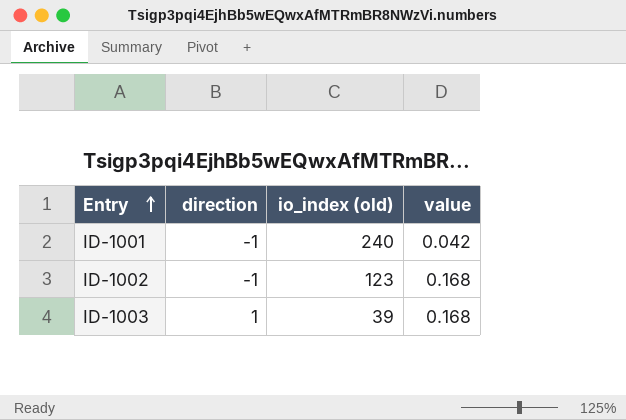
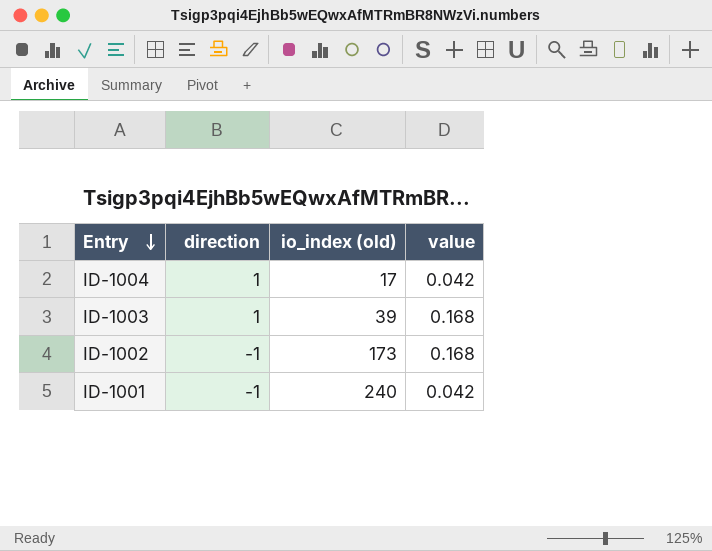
row order: Entry ascending -> Entry descending
row ID-1004: none -> 1 | 17 | 0.042
ID-1002 | io_index (old): 123 -> 173

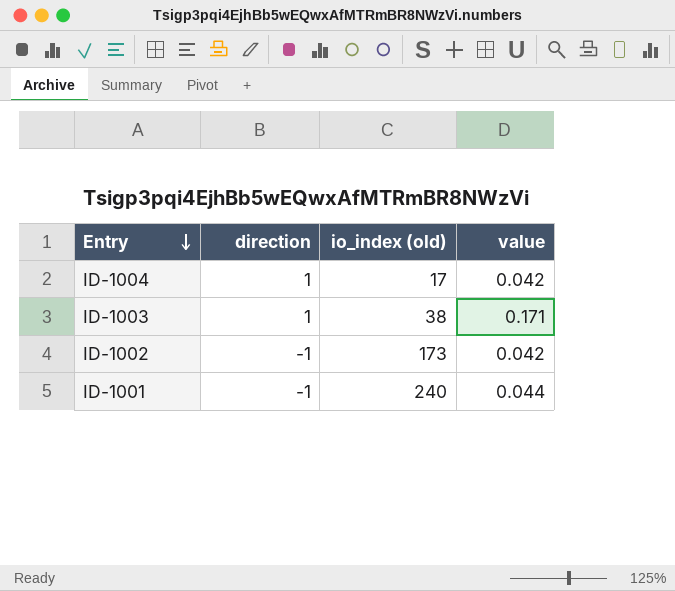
ID-1003 | io_index (old): 39 -> 38
ID-1003 | value: 0.168 -> 0.171
ID-1002 | value: 0.168 -> 0.042
ID-1001 | value: 0.042 -> 0.044

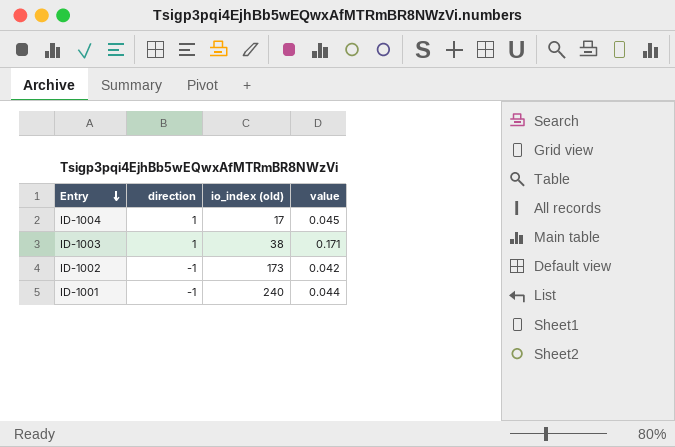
ID-1004 | value: 0.042 -> 0.045

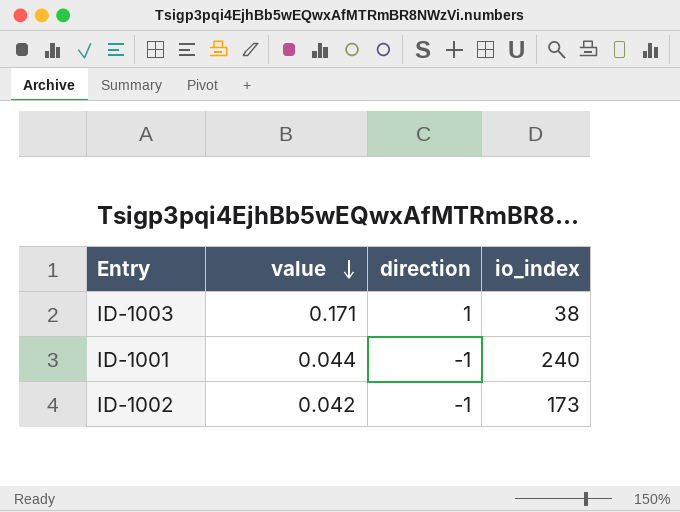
row order: Entry descending -> value descending
column value | position: 4 -> 2
column name: io_index (old) -> io_index
row ID-1004: 1 | 17 | 0.045 -> none

